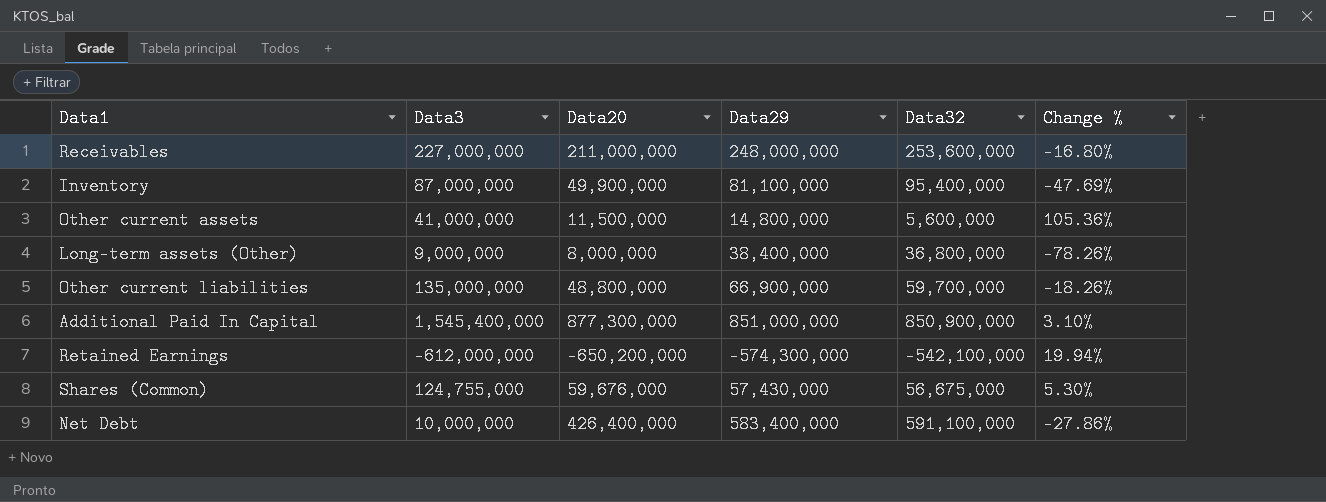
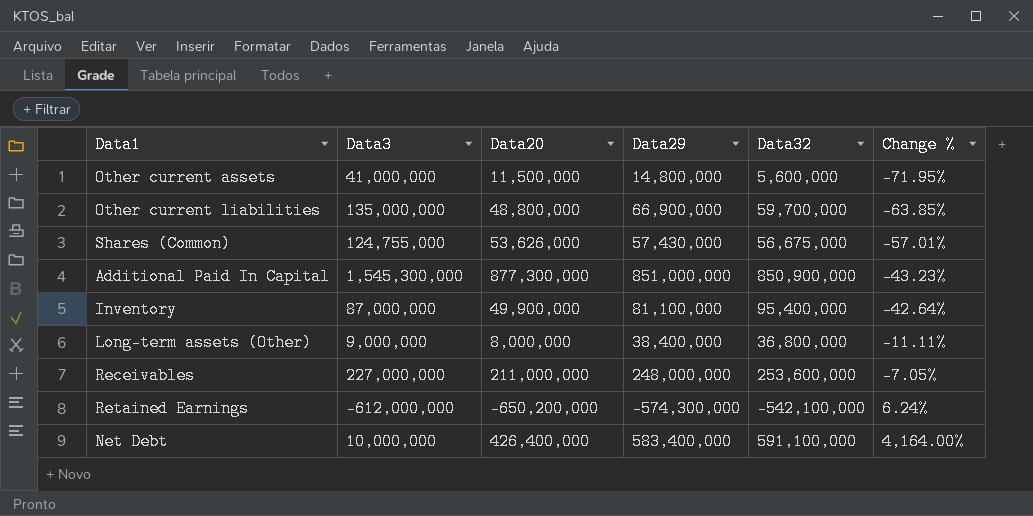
row order: none -> Change % ascending
column Change % | formula: ([Data20] - [Data32]) / [Data32] -> ([Data20] - [Data3]) / [Data3]
Shares (Common) | Data20: 59,676,000 -> 53,626,000
Additional Paid In Capital | Data3: 1,545,400,000 -> 1,545,300,000

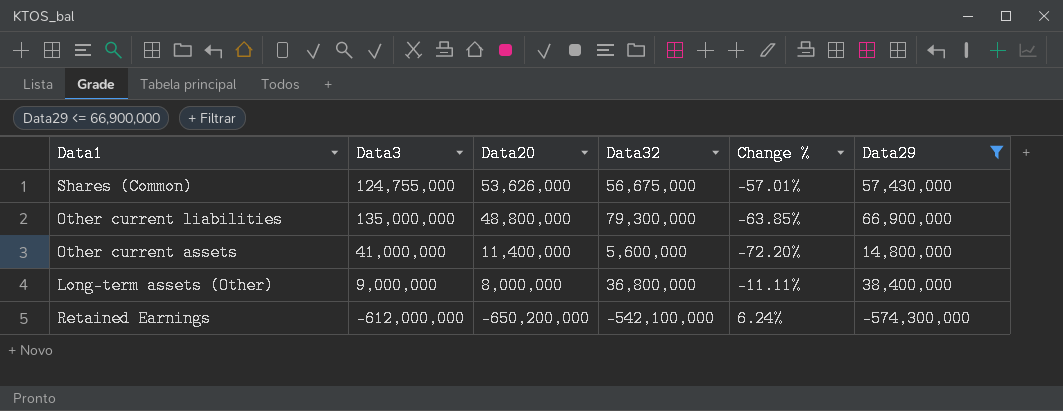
filter: none -> Data29 <= 66,900,000
row order: Change % ascending -> Data20 descending
column Data29 | position: 4 -> 6
Other current liabilities | Data32: 59,700,000 -> 79,300,000
Other current assets | Data20: 11,500,000 -> 11,400,000
Other current assets | Change %: -71.95% -> -72.20%

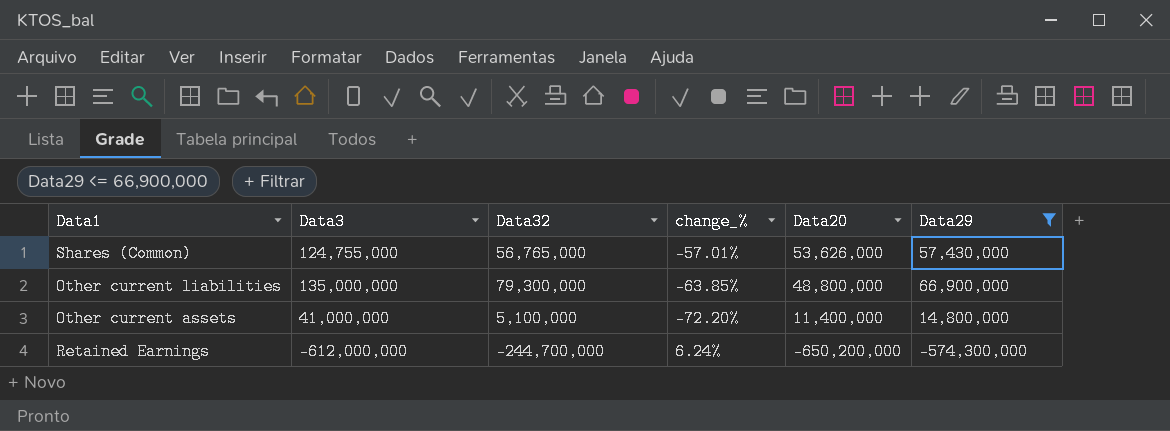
column name: Change % -> change_%
column Data20 | position: 3 -> 5
row Long-term assets (Other): 9,000,000 | 8,000,000 | 36,800,000 | -11.11% | 38,400,000 -> none
Shares (Common) | Data32: 56,675,000 -> 56,765,000
Other current assets | Data32: 5,600,000 -> 5,100,000
Retained Earnings | Data32: -542,100,000 -> -244,700,000

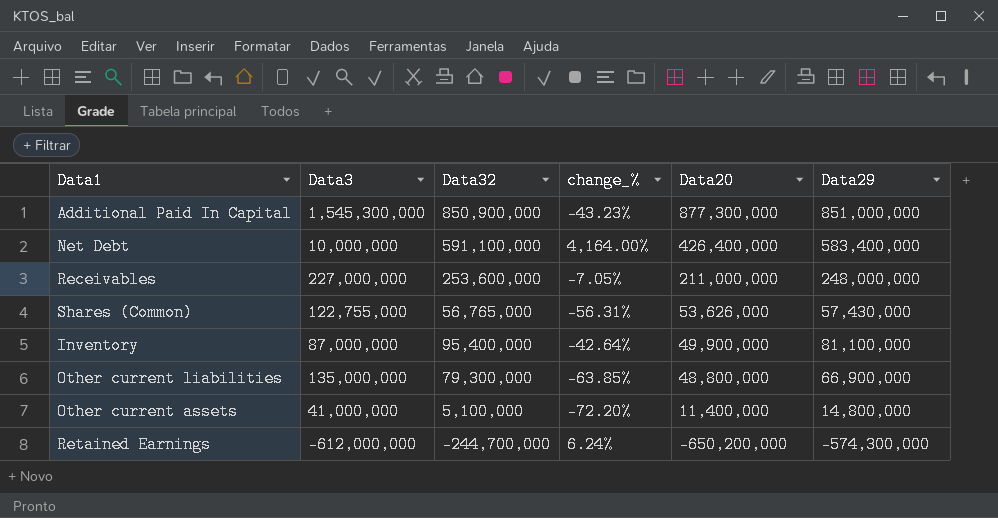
filter: Data29 <= 66,900,000 -> none
Shares (Common) | Data3: 124,755,000 -> 122,755,000
Shares (Common) | change_%: -57.01% -> -56.31%

